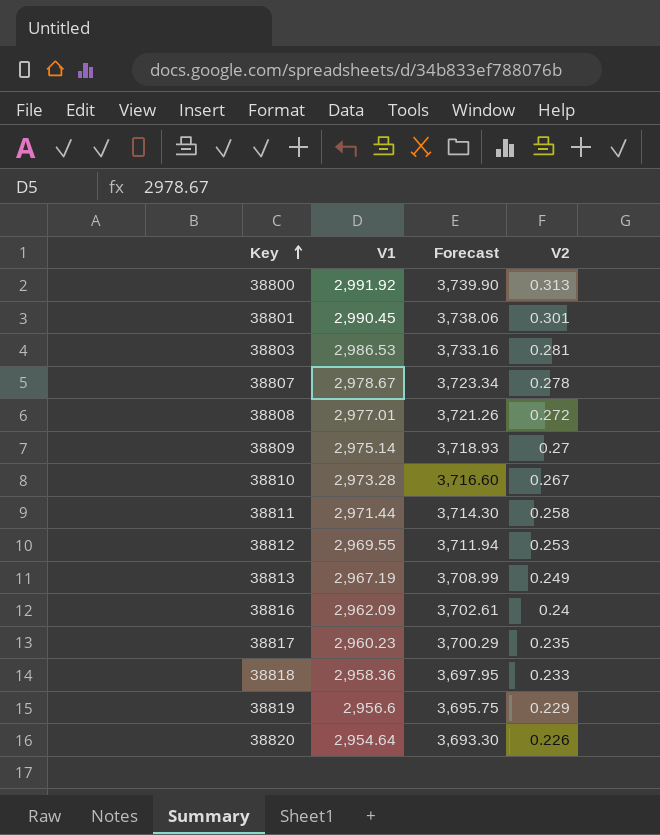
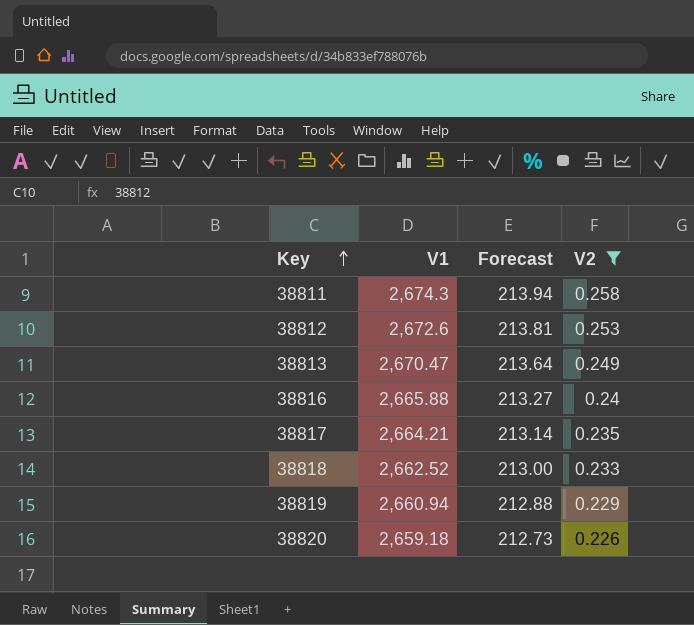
filter: none -> V2 <= 0.258
column Forecast | formula: [V1] * 1.25 -> [V1] * 0.08
38811 | V1: 2,971.44 -> 2,674.3
38812 | V1: 2,969.55 -> 2,672.6
38813 | V1: 2,967.19 -> 2,670.47
38816 | V1: 2,962.09 -> 2,665.88
38817 | V1: 2,960.23 -> 2,664.21
38818 | V1: 2,958.36 -> 2,662.52
38819 | V1: 2,956.6 -> 2,660.94
38820 | V1: 2,954.64 -> 2,659.18

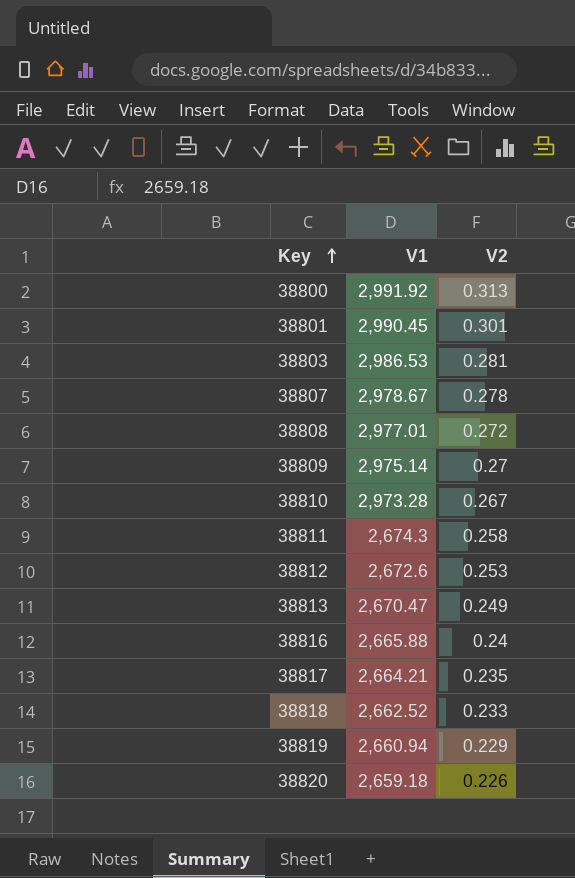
filter: V2 <= 0.258 -> none
column Forecast | formula: [V1] * 0.08 -> none

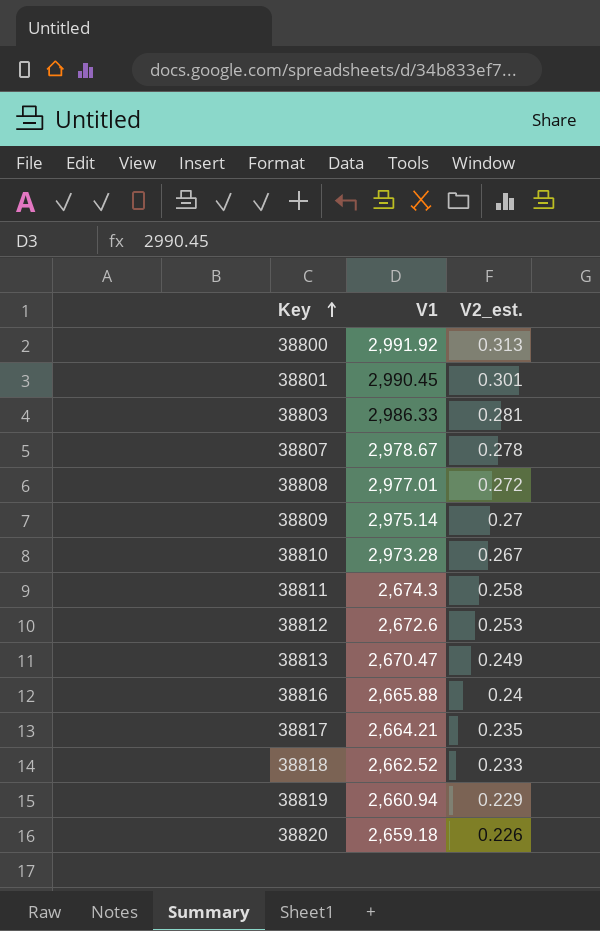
column name: V2 -> V2_est.
38803 | V1: 2,986.53 -> 2,986.33

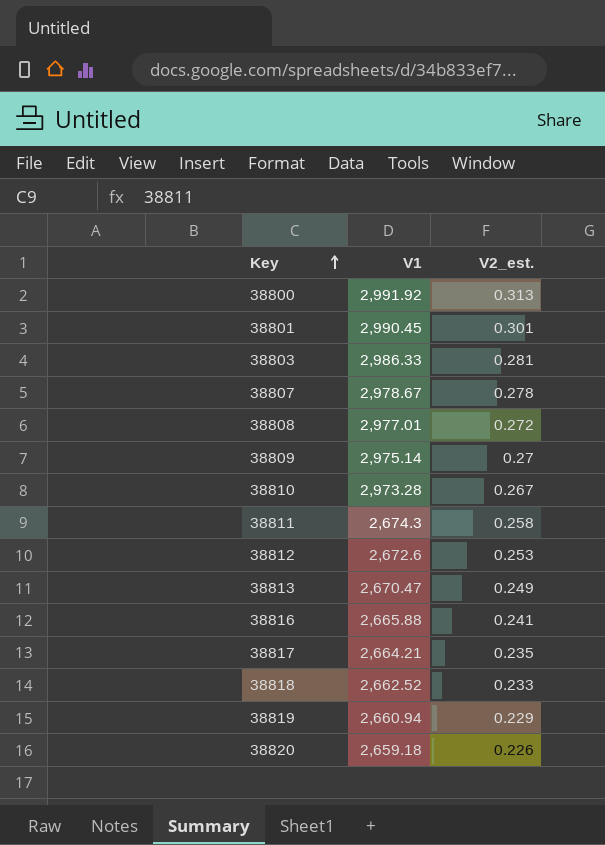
38816 | V2_est.: 0.24 -> 0.241

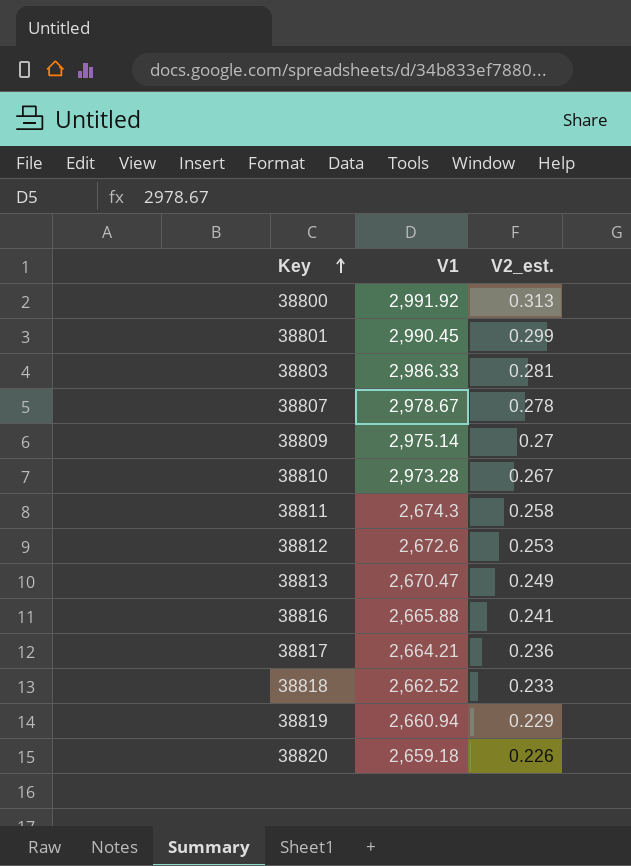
row 38808: 2,977.01 | 0.272 -> none
38801 | V2_est.: 0.301 -> 0.299
38817 | V2_est.: 0.235 -> 0.236

